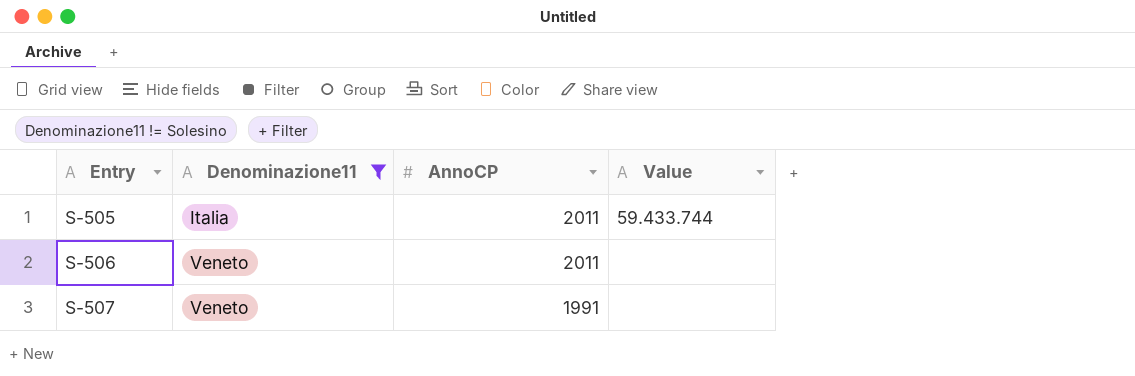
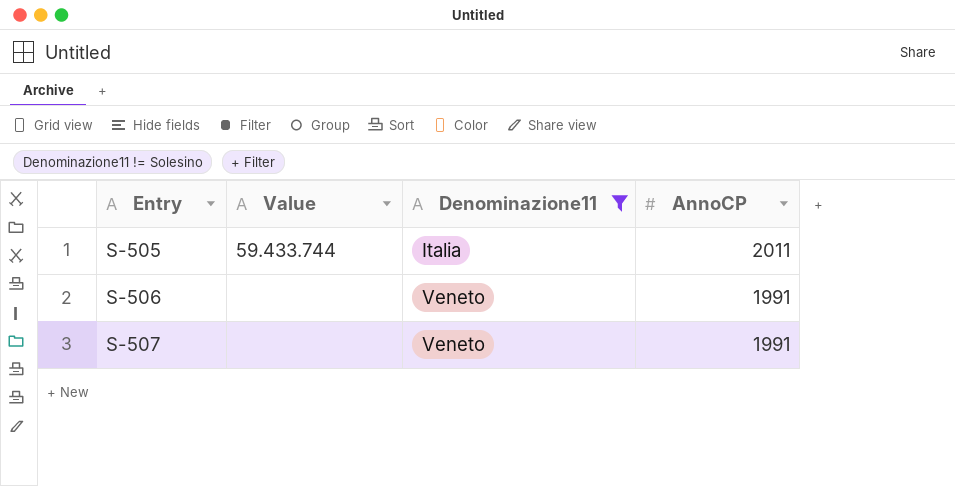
column Value | position: 4 -> 2
S-506 | AnnoCP: 2011 -> 1991

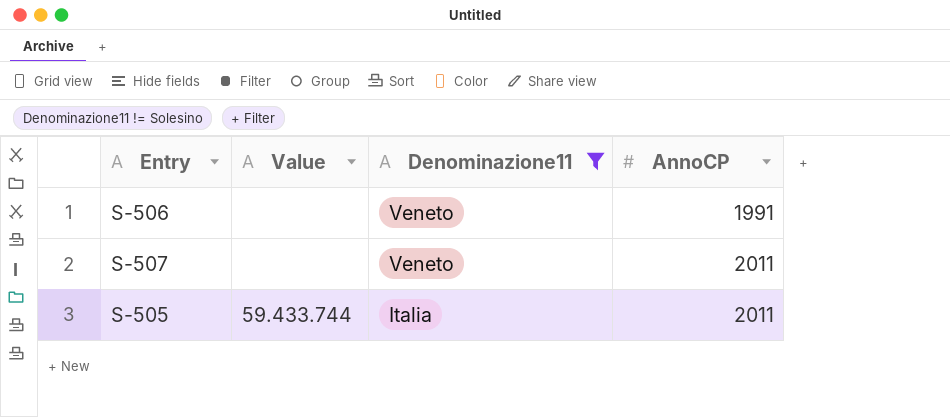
row order: Entry ascending -> Denominazione11 descending
S-507 | AnnoCP: 1991 -> 2011

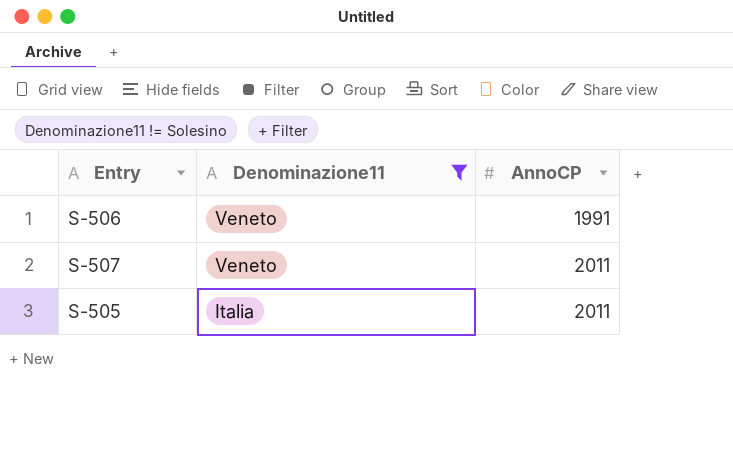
column Value | position: 2 -> none

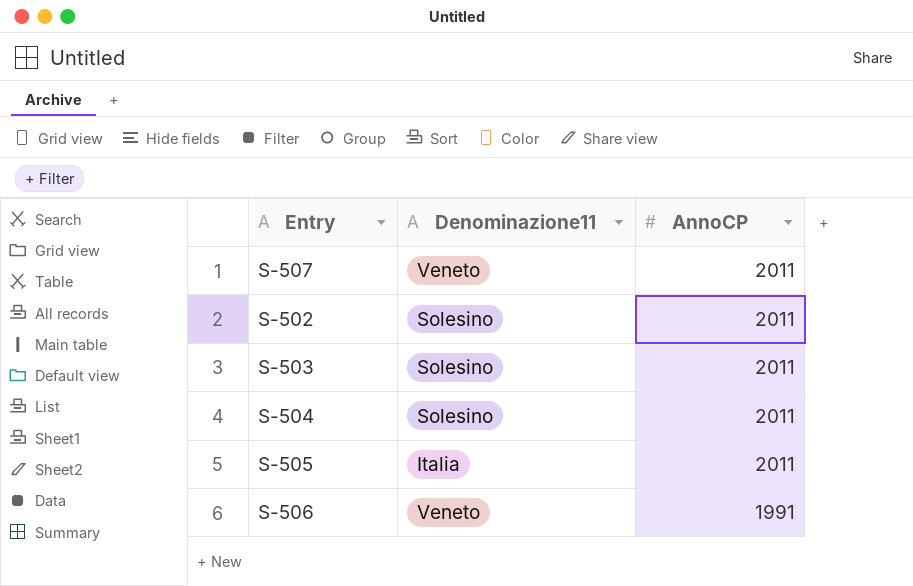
filter: Denominazione11 != Solesino -> none
row order: Denominazione11 descending -> AnnoCP descending

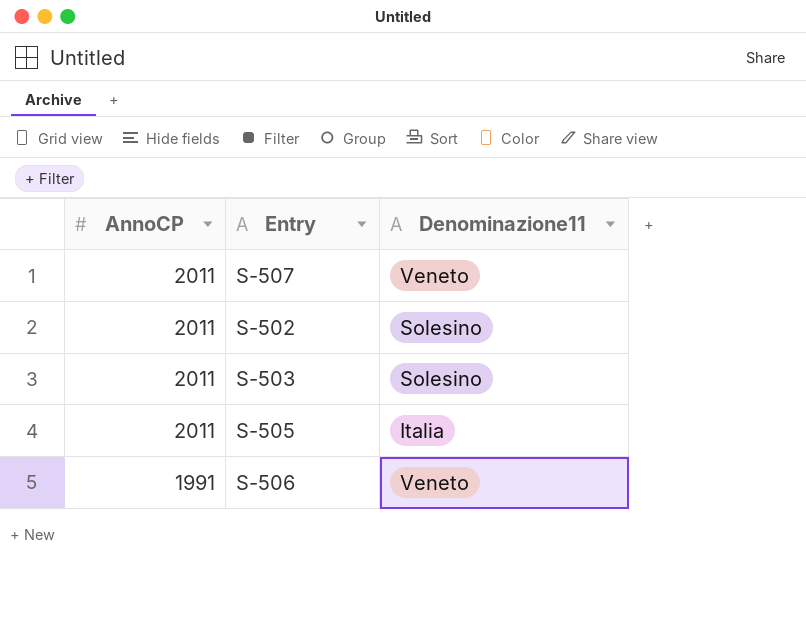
column AnnoCP | position: 3 -> 1
row S-504: Solesino | 2011 -> none

